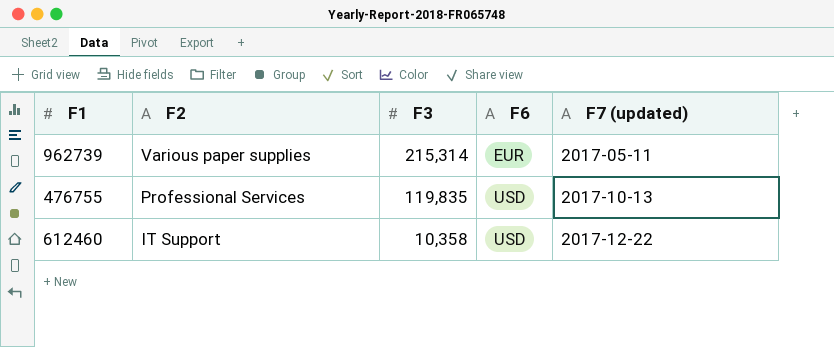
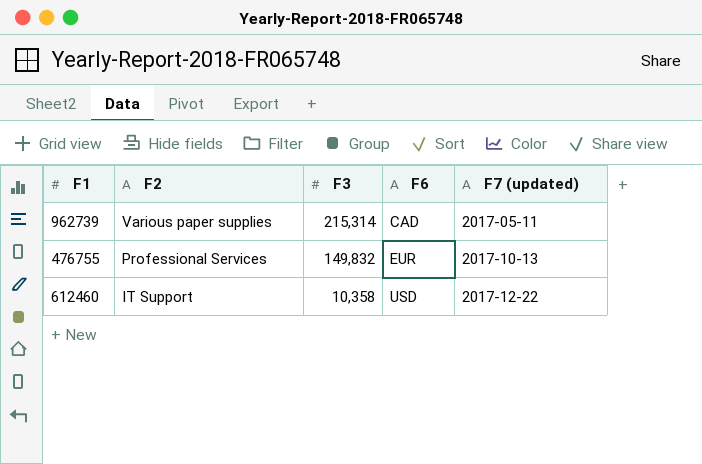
962739 | F6: EUR -> CAD
476755 | F3: 119,835 -> 149,832
476755 | F6: USD -> EUR

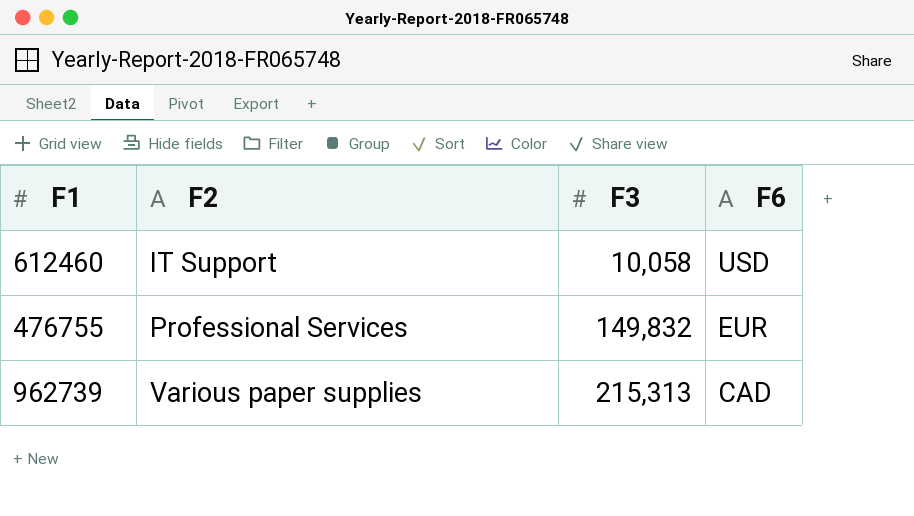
row order: F2 descending -> F2 ascending
column F7 (updated) | position: 5 -> none
612460 | F3: 10,358 -> 10,058
962739 | F3: 215,314 -> 215,313

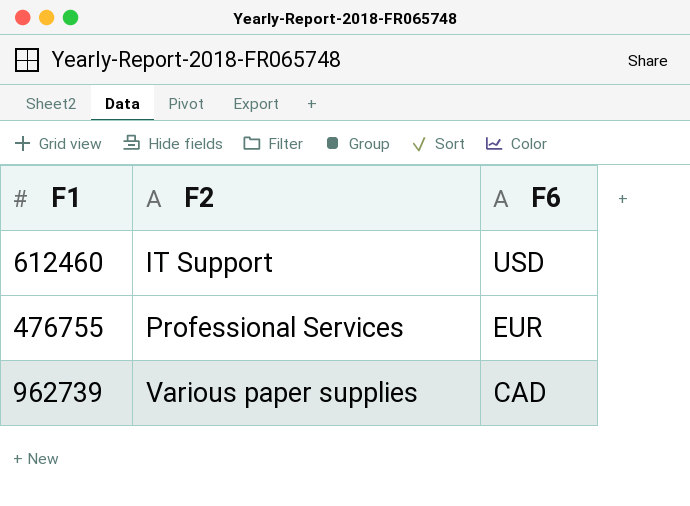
column F3 | position: 3 -> none

